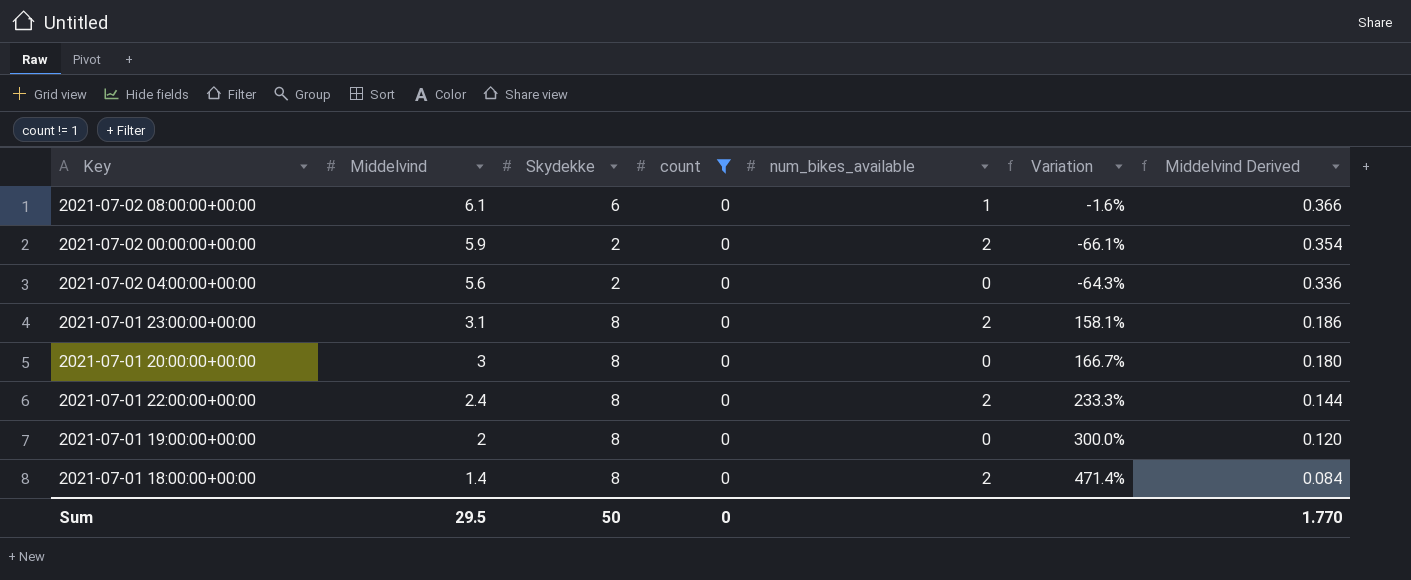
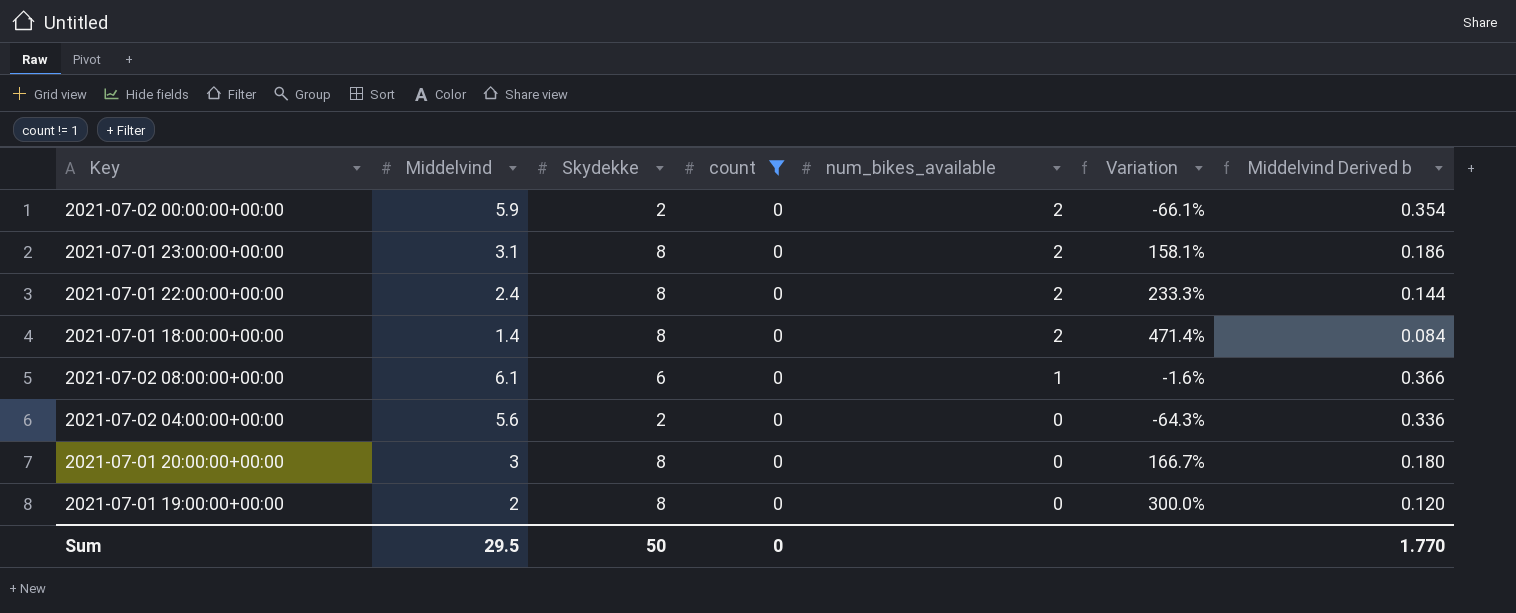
row order: Middelvind descending -> num_bikes_available descending
column name: Middelvind Derived -> Middelvind Derived b

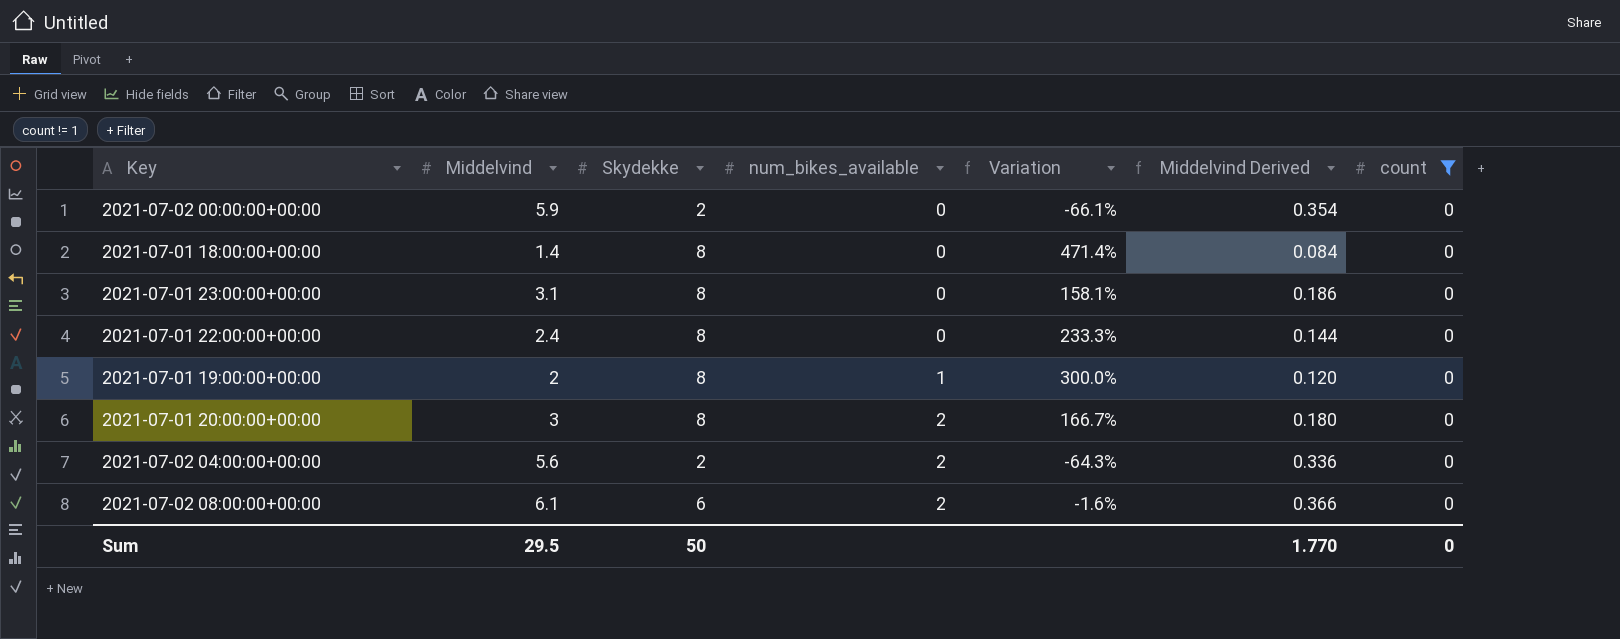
row order: num_bikes_available descending -> num_bikes_available ascending
column name: Middelvind Derived b -> Middelvind Derived
column count | position: 4 -> 7
2021-07-02 00:00:00+00:00 | num_bikes_available: 2 -> 0
2021-07-01 18:00:00+00:00 | num_bikes_available: 2 -> 0
2021-07-01 23:00:00+00:00 | num_bikes_available: 2 -> 0
2021-07-01 22:00:00+00:00 | num_bikes_available: 2 -> 0
2021-07-01 19:00:00+00:00 | num_bikes_available: 0 -> 1
2021-07-01 20:00:00+00:00 | num_bikes_available: 0 -> 2
2021-07-02 04:00:00+00:00 | num_bikes_available: 0 -> 2
2021-07-02 08:00:00+00:00 | num_bikes_available: 1 -> 2

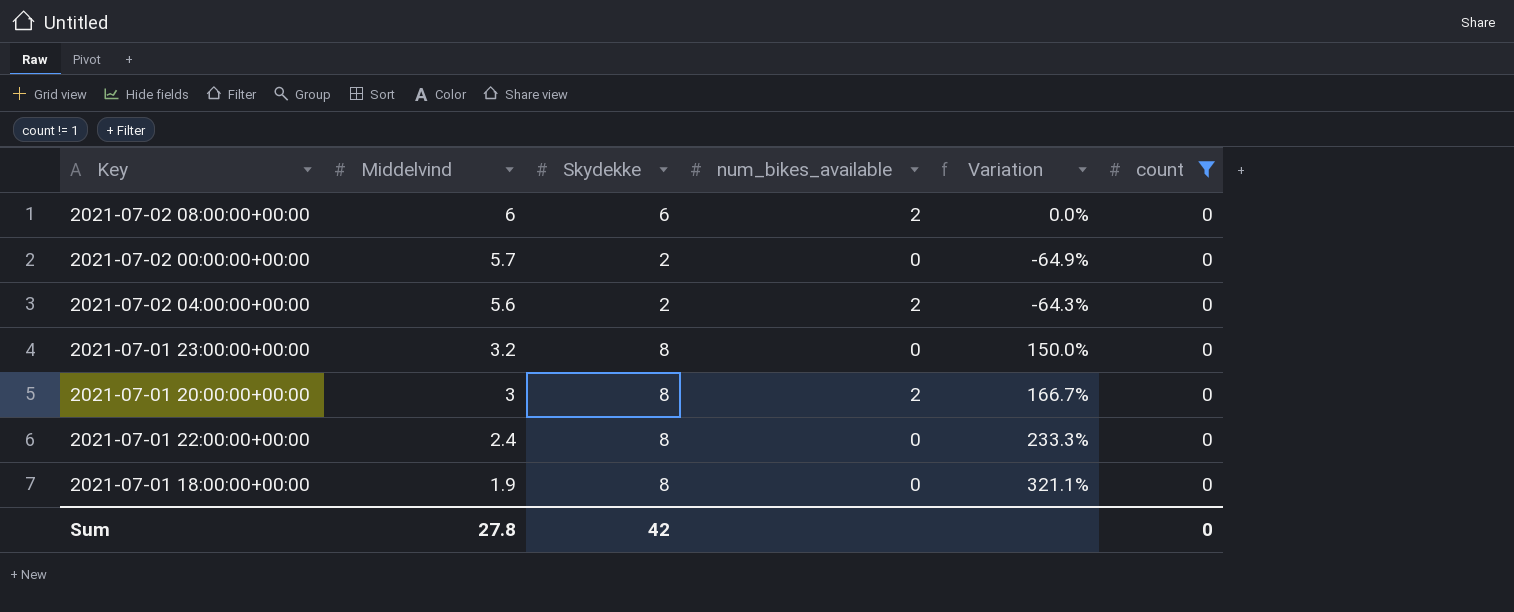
row order: num_bikes_available ascending -> Middelvind descending
column Middelvind Derived | formula: [Middelvind] * 0.06 -> none
row 2021-07-01 19:00:00+00:00: 2 | 8 | 1 | 300.0% | 0.120 | 0 -> none
2021-07-02 08:00:00+00:00 | Middelvind: 6.1 -> 6
2021-07-02 08:00:00+00:00 | Variation: -1.6% -> 0.0%
2021-07-02 00:00:00+00:00 | Middelvind: 5.9 -> 5.7
2021-07-02 00:00:00+00:00 | Variation: -66.1% -> -64.9%
2021-07-01 23:00:00+00:00 | Middelvind: 3.1 -> 3.2
2021-07-01 23:00:00+00:00 | Variation: 158.1% -> 150.0%
2021-07-01 18:00:00+00:00 | Middelvind: 1.4 -> 1.9
2021-07-01 18:00:00+00:00 | Variation: 471.4% -> 321.1%
Sum | Middelvind: 29.5 -> 27.8
Sum | Skydekke: 50 -> 42

